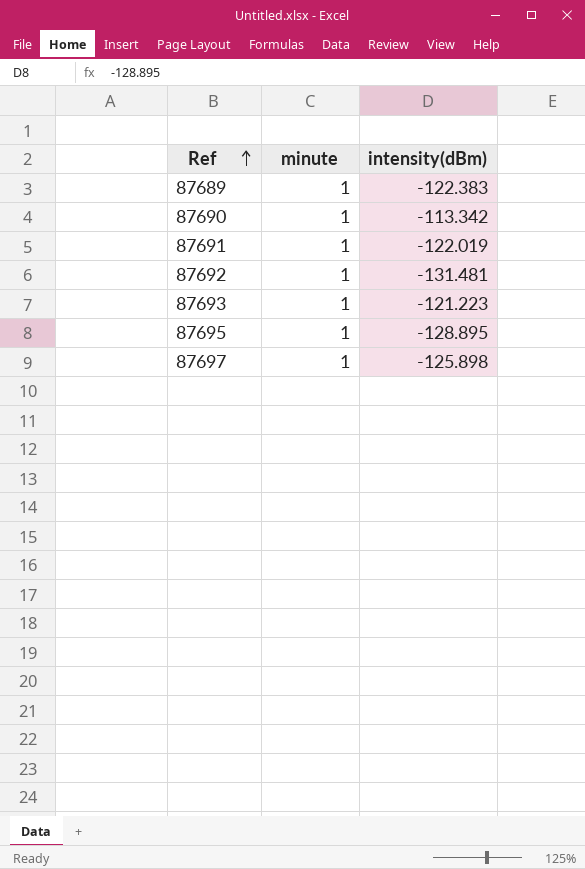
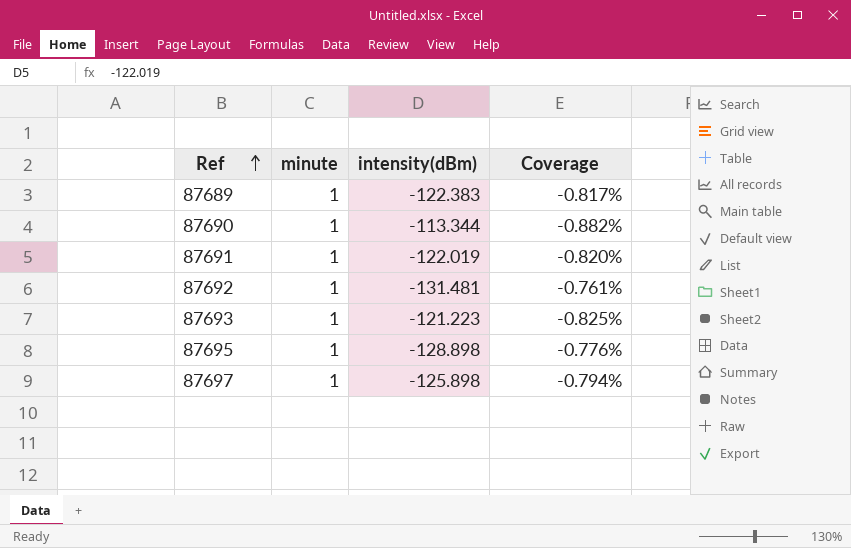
column Coverage | formula: none -> [minute] / [intensity(dBm)]
87690 | intensity(dBm): -113.342 -> -113.344
87695 | intensity(dBm): -128.895 -> -128.898

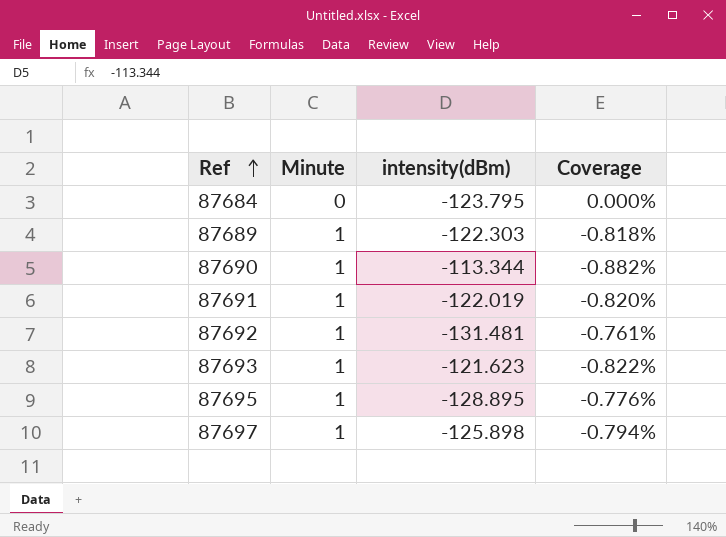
column name: minute -> Minute
row 87684: none -> 0 | -123.795 | 0.000%
87689 | intensity(dBm): -122.383 -> -122.303
87689 | Coverage: -0.817% -> -0.818%
87693 | intensity(dBm): -121.223 -> -121.623
87693 | Coverage: -0.825% -> -0.822%
87695 | intensity(dBm): -128.898 -> -128.895

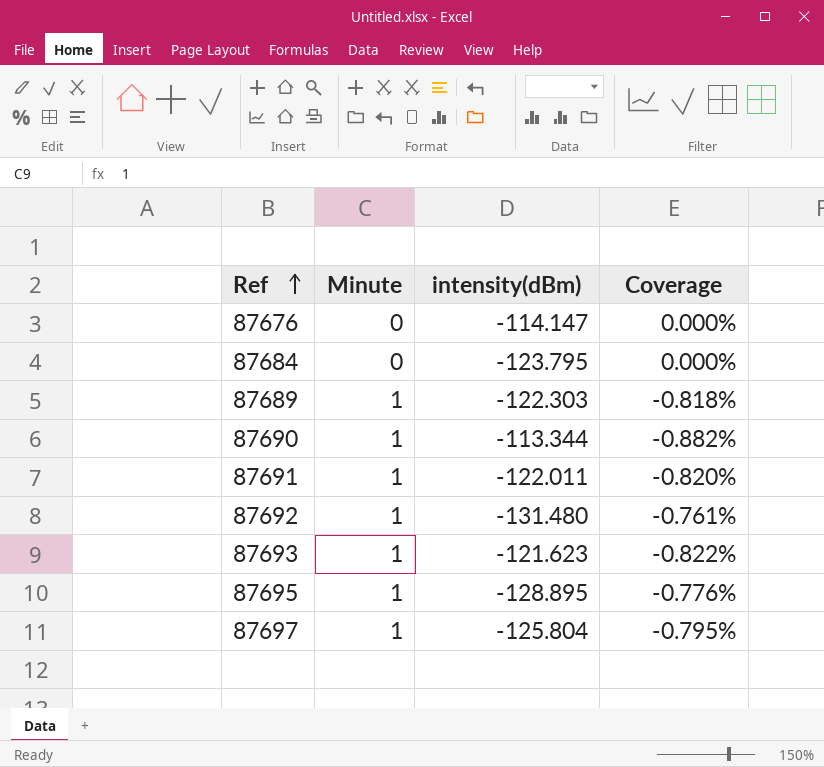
row 87676: none -> 0 | -114.147 | 0.000%
87691 | intensity(dBm): -122.019 -> -122.011
87692 | intensity(dBm): -131.481 -> -131.480
87697 | intensity(dBm): -125.898 -> -125.804
87697 | Coverage: -0.794% -> -0.795%

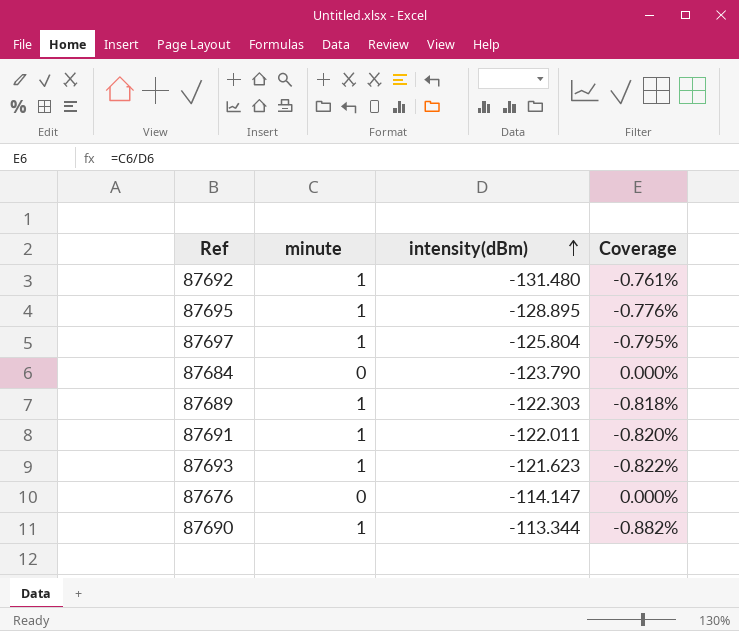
row order: Ref ascending -> intensity(dBm) ascending
column name: Minute -> minute
87684 | intensity(dBm): -123.795 -> -123.790

